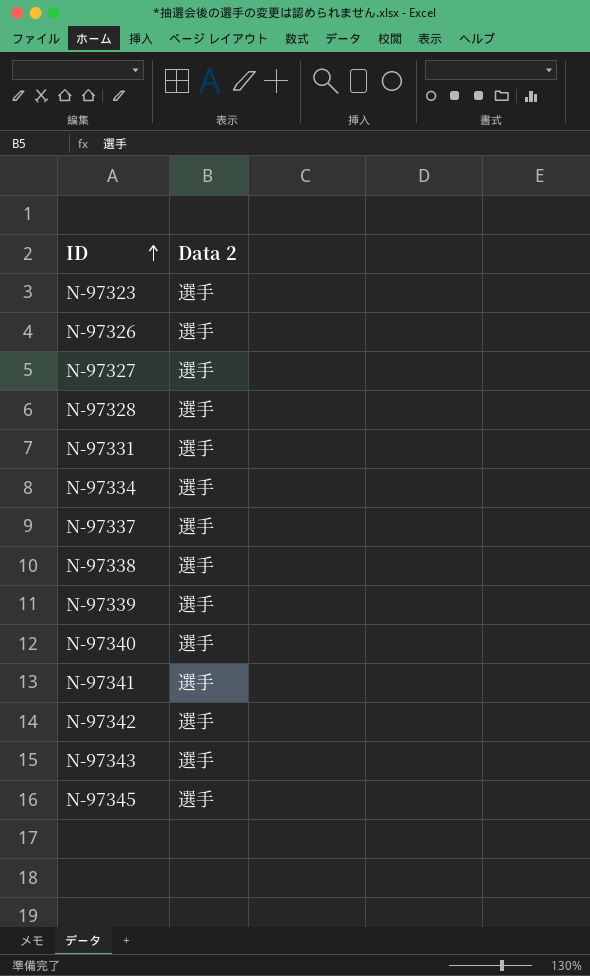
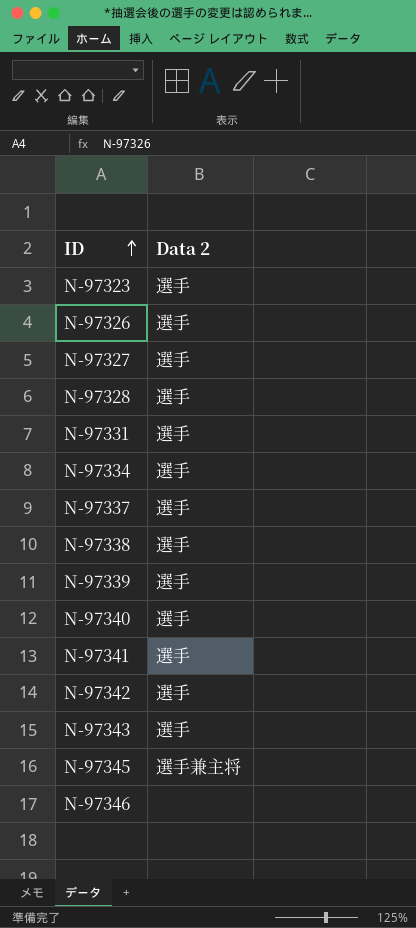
N-97345 | Data 2: 選手 -> 選手兼主将
row N-97346: none -> none

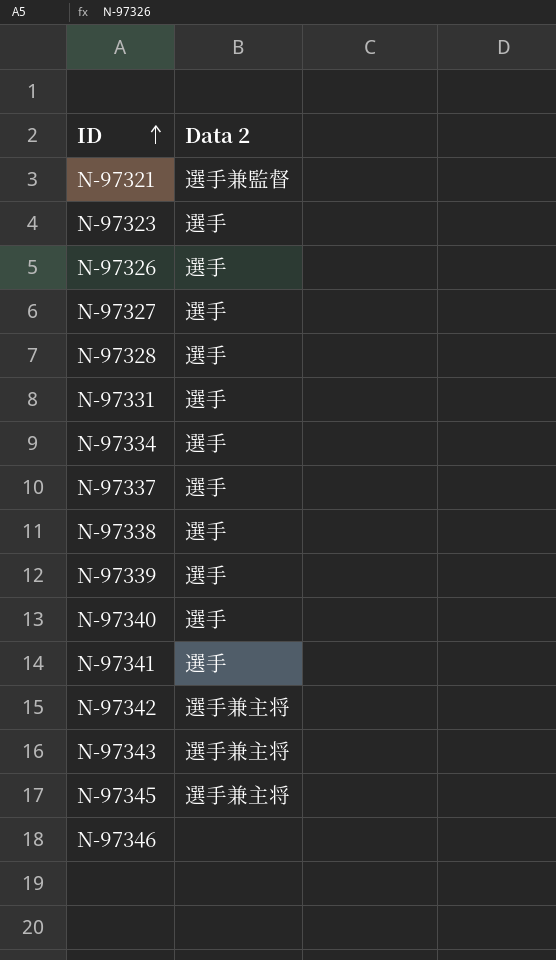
row N-97321: none -> 選手兼監督
N-97342 | Data 2: 選手 -> 選手兼主将
N-97343 | Data 2: 選手 -> 選手兼主将

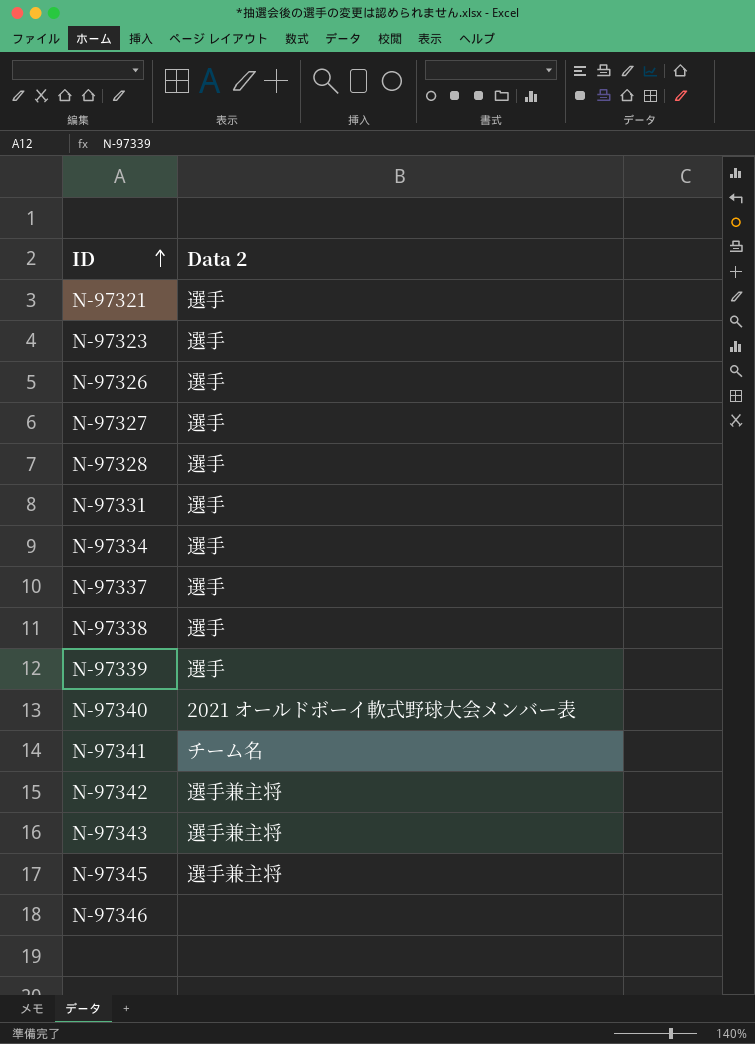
N-97321 | Data 2: 選手兼監督 -> 選手
N-97340 | Data 2: 選手 -> 2021 オールドボーイ軟式野球大会メンバー表
N-97341 | Data 2: 選手 -> チーム名

